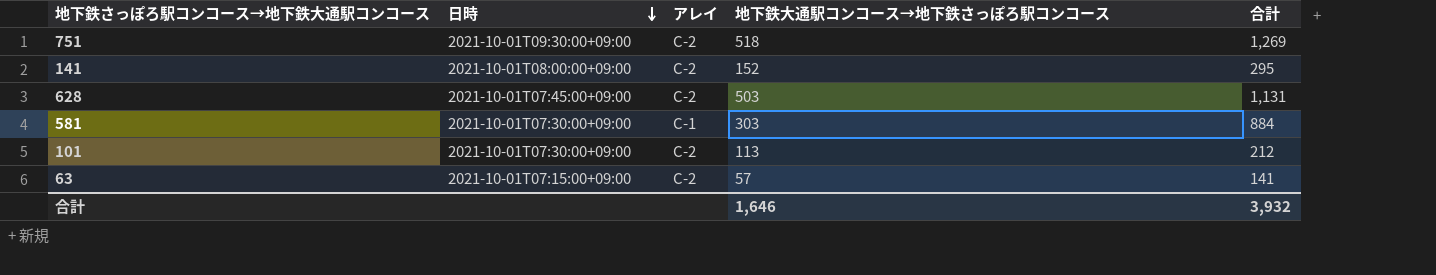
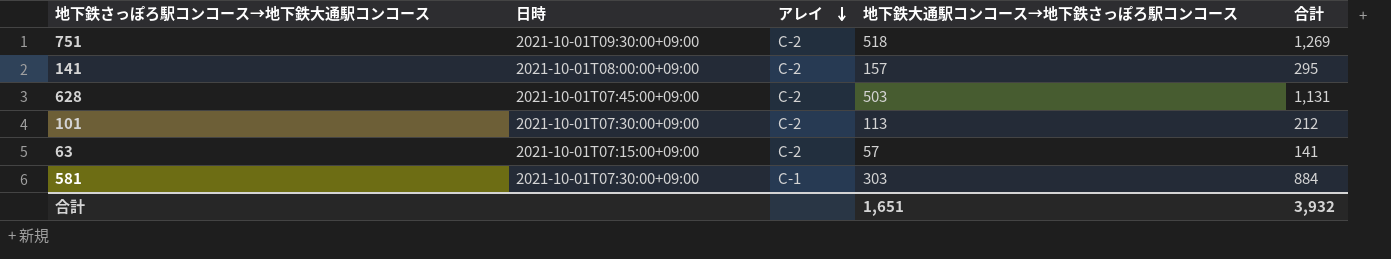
row order: 日時 descending -> アレイ descending
141 | 地下鉄大通駅コンコース→地下鉄さっぽろ駅コンコース: 152 -> 157
合計 | 地下鉄大通駅コンコース→地下鉄さっぽろ駅コンコース: 1,646 -> 1,651

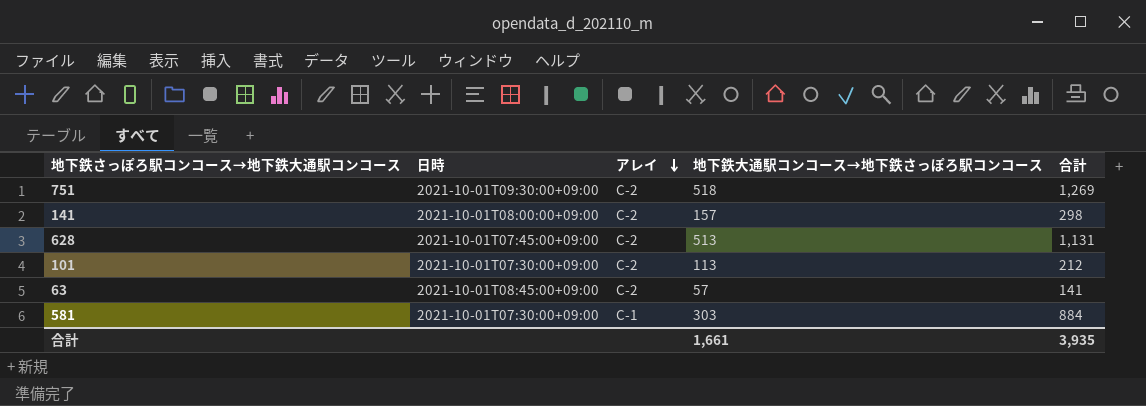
141 | 合計: 295 -> 298
628 | 地下鉄大通駅コンコース→地下鉄さっぽろ駅コンコース: 503 -> 513
63 | 日時: 2021-10-01T07:15:00+09:00 -> 2021-10-01T08:45:00+09:00
合計 | 地下鉄大通駅コンコース→地下鉄さっぽろ駅コンコース: 1,651 -> 1,661
合計 | 合計: 3,932 -> 3,935

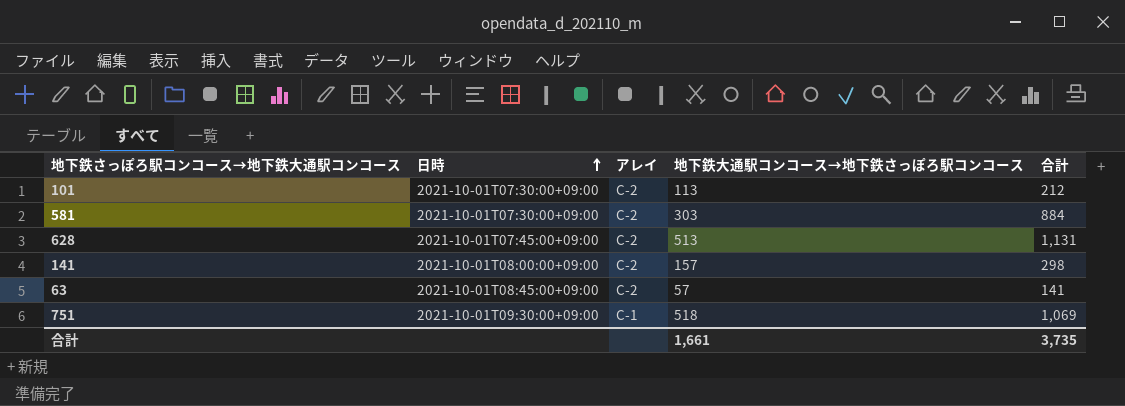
row order: アレイ descending -> 日時 ascending
581 | アレイ: C-1 -> C-2
751 | アレイ: C-2 -> C-1
751 | 合計: 1,269 -> 1,069
合計 | 合計: 3,935 -> 3,735

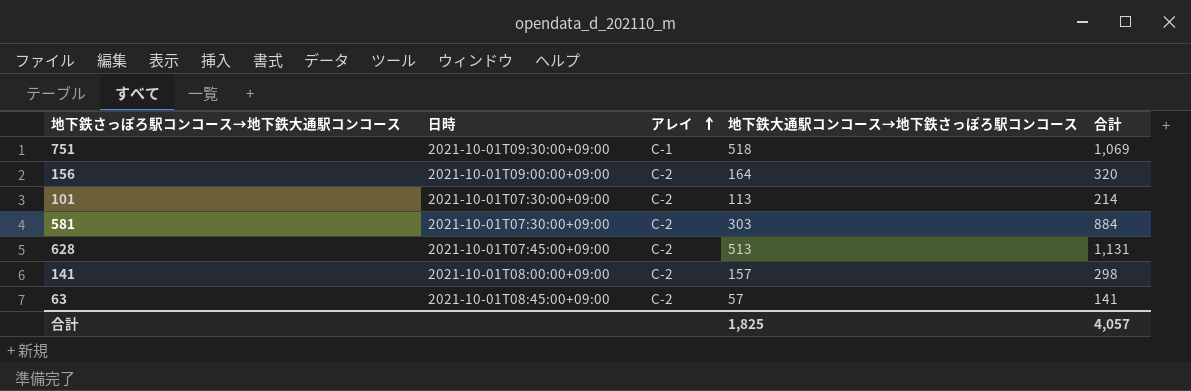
row order: 日時 ascending -> アレイ ascending
row 156: none -> 2021-10-01T09:00:00+09:00 | C-2 | 164 | 320
101 | 合計: 212 -> 214
合計 | 地下鉄大通駅コンコース→地下鉄さっぽろ駅コンコース: 1,661 -> 1,825
合計 | 合計: 3,735 -> 4,057

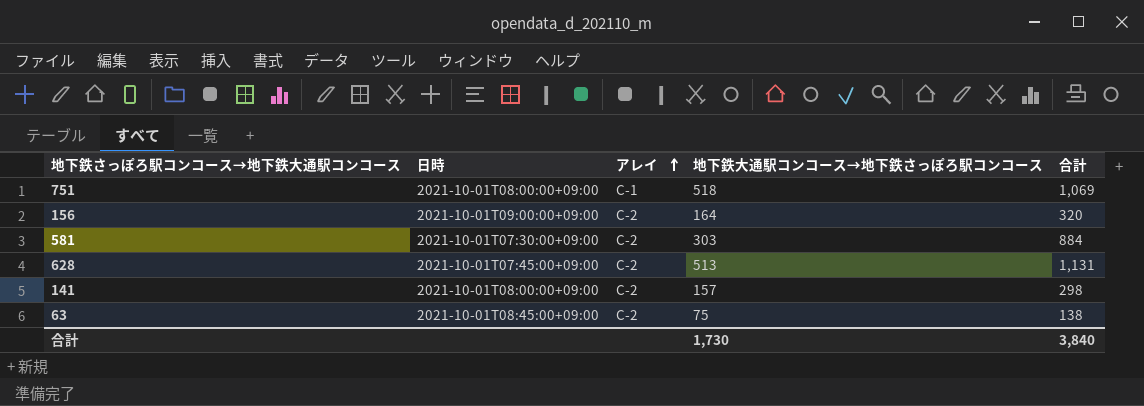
row 101: 2021-10-01T07:30:00+09:00 | C-2 | 113 | 214 -> none
751 | 日時: 2021-10-01T09:30:00+09:00 -> 2021-10-01T08:00:00+09:00
63 | 地下鉄大通駅コンコース→地下鉄さっぽろ駅コンコース: 57 -> 75
63 | 合計: 141 -> 138
合計 | 地下鉄大通駅コンコース→地下鉄さっぽろ駅コンコース: 1,825 -> 1,730
合計 | 合計: 4,057 -> 3,840

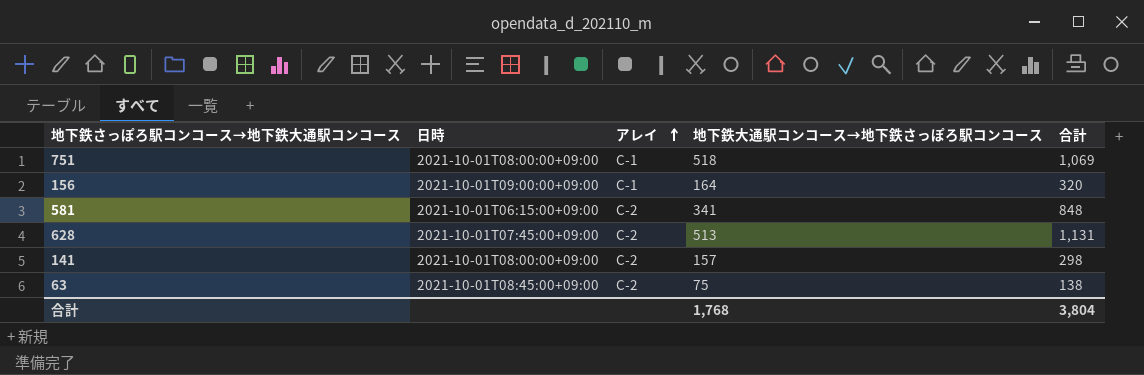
156 | アレイ: C-2 -> C-1
581 | 日時: 2021-10-01T07:30:00+09:00 -> 2021-10-01T06:15:00+09:00
581 | 地下鉄大通駅コンコース→地下鉄さっぽろ駅コンコース: 303 -> 341
581 | 合計: 884 -> 848
合計 | 地下鉄大通駅コンコース→地下鉄さっぽろ駅コンコース: 1,730 -> 1,768
合計 | 合計: 3,840 -> 3,804

